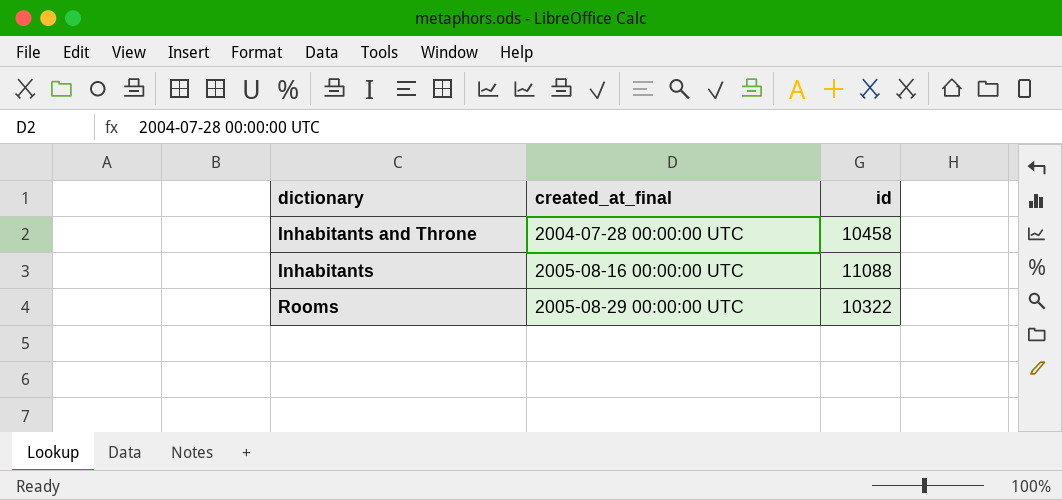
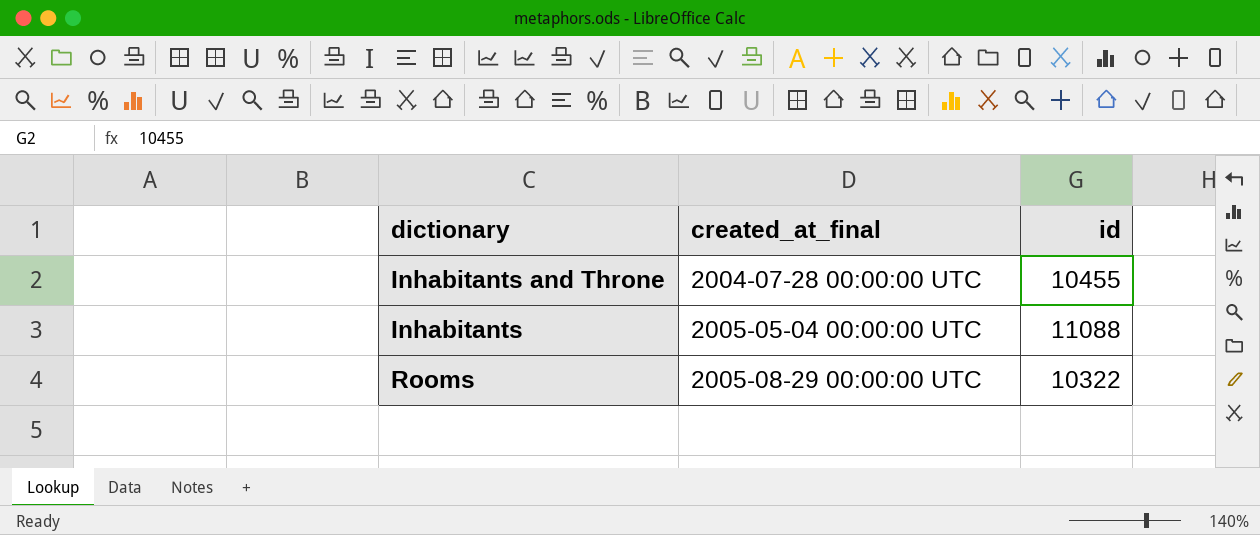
Inhabitants and Throne | id: 10458 -> 10455
Inhabitants | created_at_final: 2005-08-16 00:00:00 UTC -> 2005-05-04 00:00:00 UTC

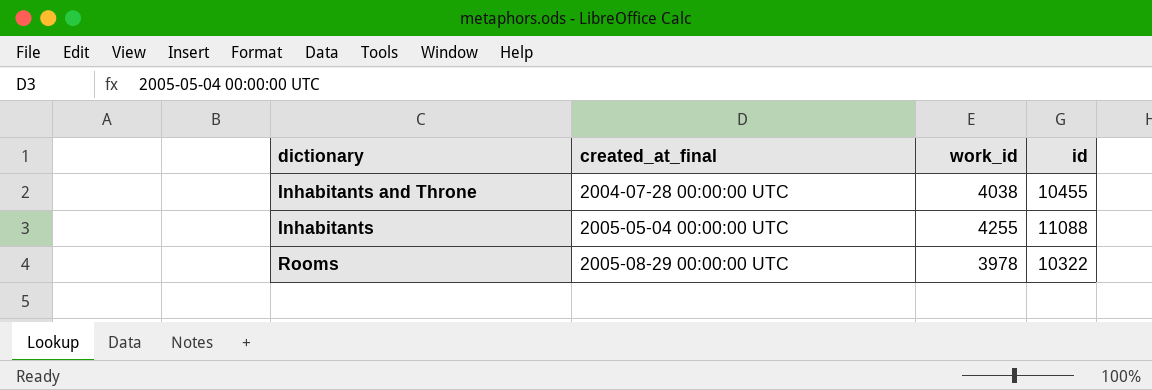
column work_id | position: none -> 3

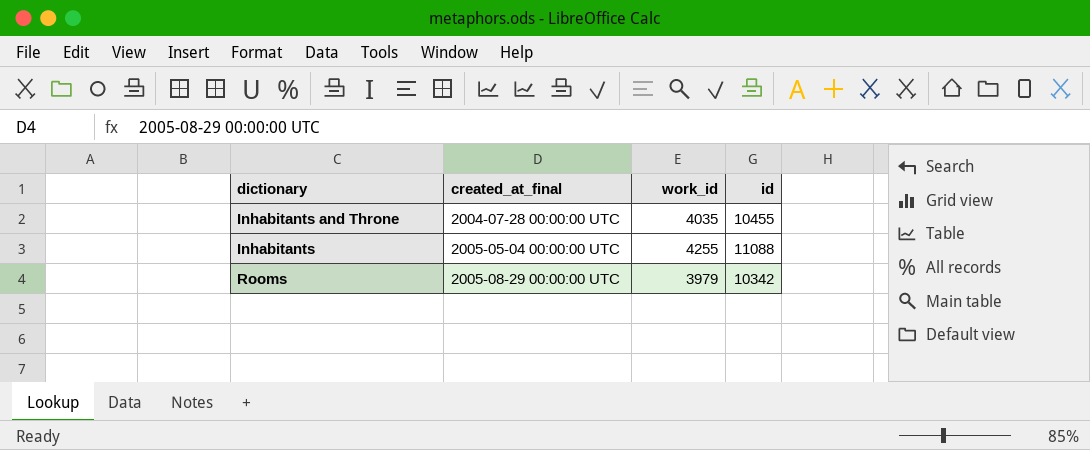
Inhabitants and Throne | work_id: 4038 -> 4035
Rooms | work_id: 3978 -> 3979
Rooms | id: 10322 -> 10342

